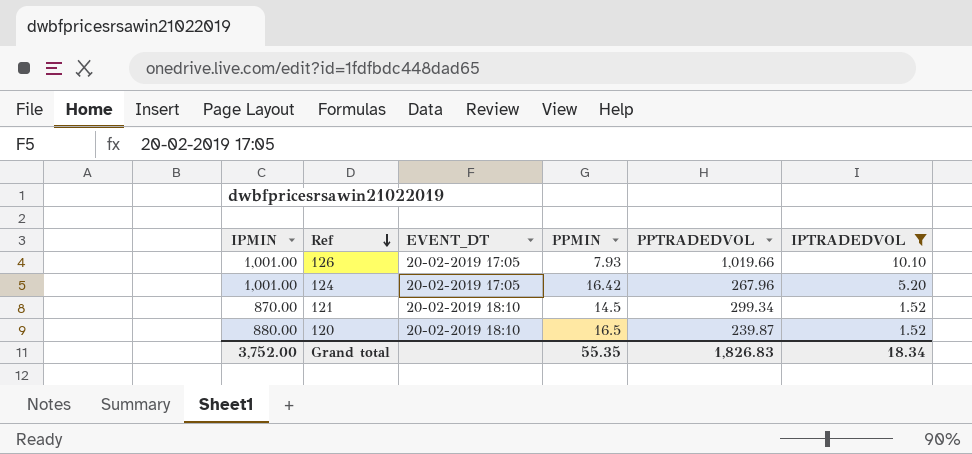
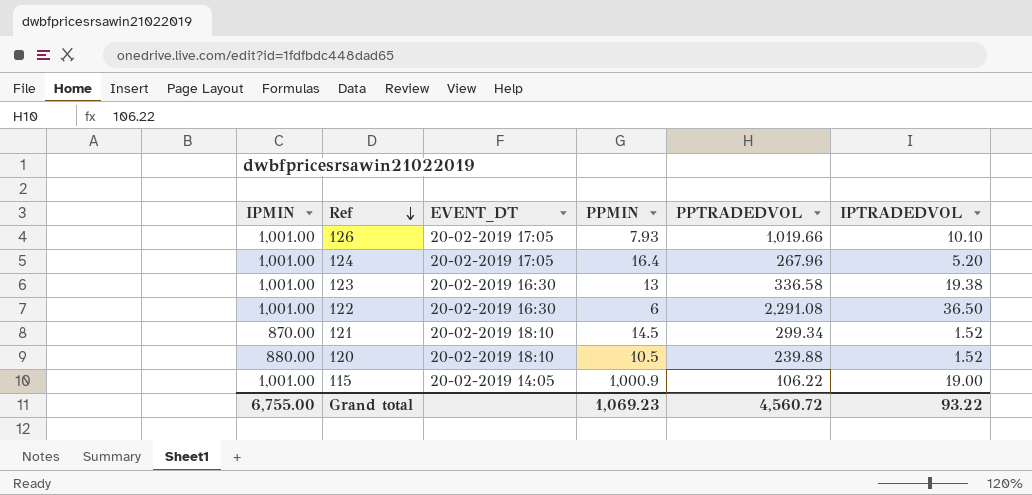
filter: IPTRADEDVOL <= 10.10 -> none
124 | PPMIN: 16.42 -> 16.4
120 | PPMIN: 16.5 -> 10.5
120 | PPTRADEDVOL: 239.87 -> 239.88
Grand total | IPMIN: 3,752.00 -> 6,755.00
Grand total | PPMIN: 55.35 -> 1,069.23
Grand total | PPTRADEDVOL: 1,826.83 -> 4,560.72
Grand total | IPTRADEDVOL: 18.34 -> 93.22

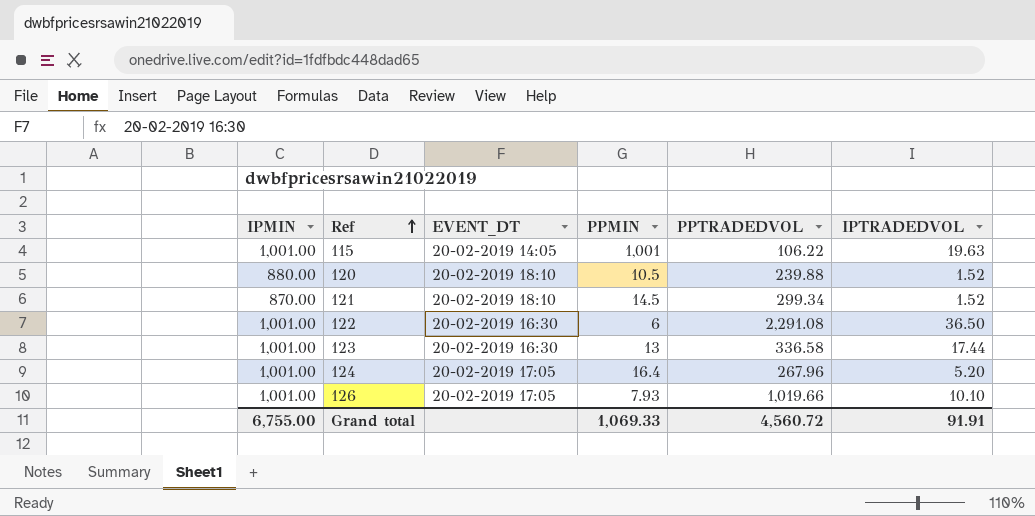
row order: Ref descending -> Ref ascending
115 | PPMIN: 1,000.9 -> 1,001
115 | IPTRADEDVOL: 19.00 -> 19.63
123 | IPTRADEDVOL: 19.38 -> 17.44
Grand total | PPMIN: 1,069.23 -> 1,069.33
Grand total | IPTRADEDVOL: 93.22 -> 91.91

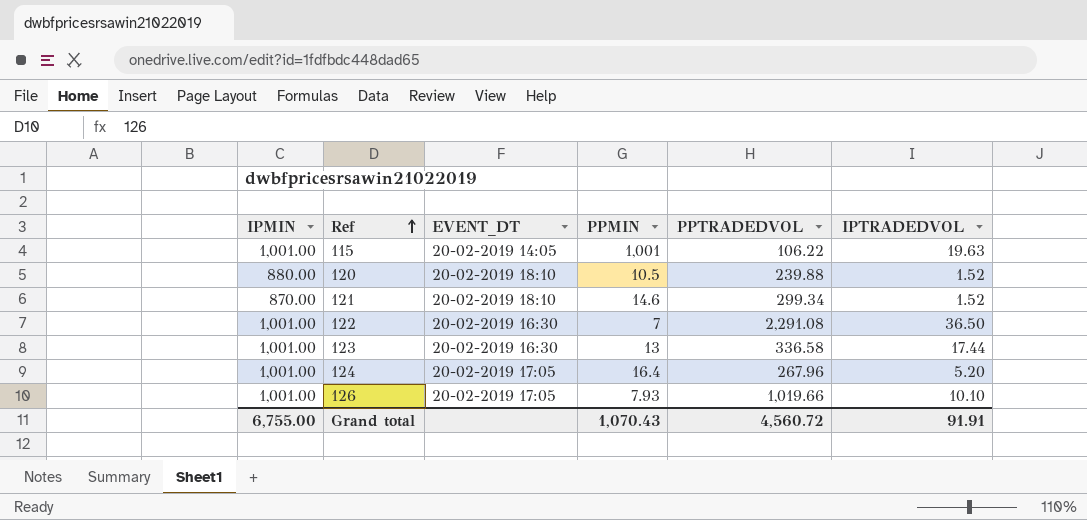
121 | PPMIN: 14.5 -> 14.6
122 | PPMIN: 6 -> 7
Grand total | PPMIN: 1,069.33 -> 1,070.43

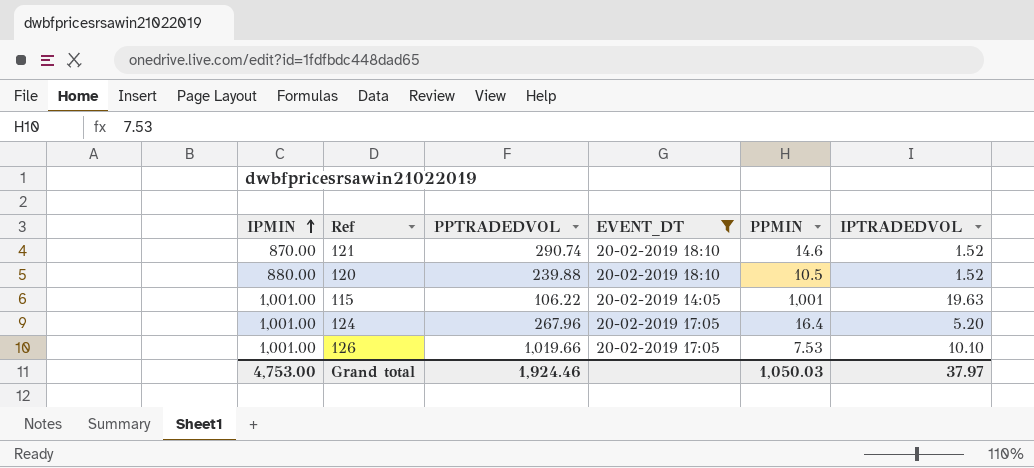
filter: none -> EVENT_DT != 20-02-2019 16:30
row order: Ref ascending -> IPMIN ascending
column PPTRADEDVOL | position: 5 -> 3
121 | PPTRADEDVOL: 299.34 -> 290.74
126 | PPMIN: 7.93 -> 7.53
Grand total | IPMIN: 6,755.00 -> 4,753.00
Grand total | PPTRADEDVOL: 4,560.72 -> 1,924.46
Grand total | PPMIN: 1,070.43 -> 1,050.03
Grand total | IPTRADEDVOL: 91.91 -> 37.97

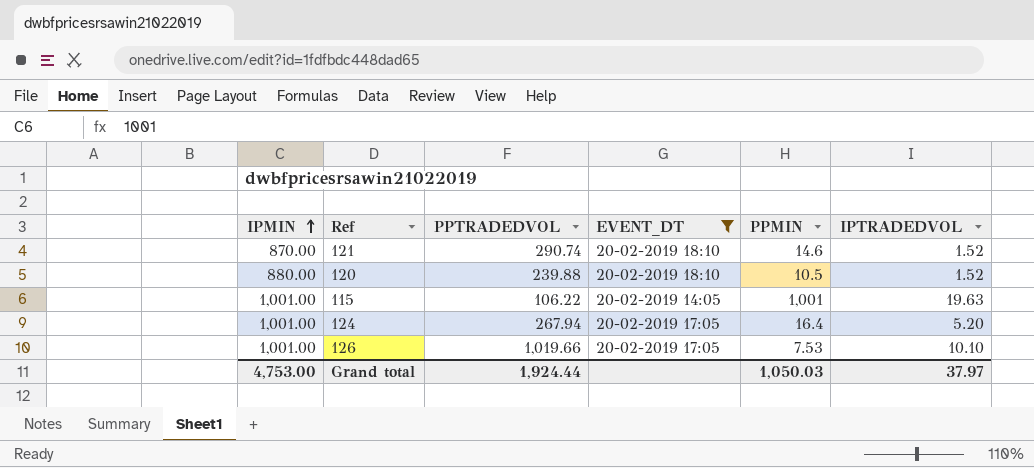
124 | PPTRADEDVOL: 267.96 -> 267.94
Grand total | PPTRADEDVOL: 1,924.46 -> 1,924.44

